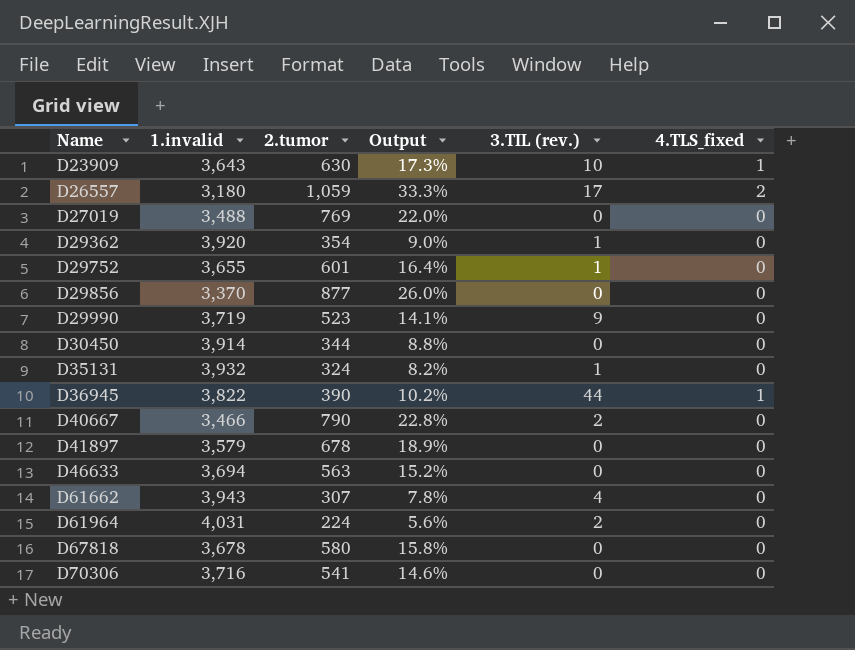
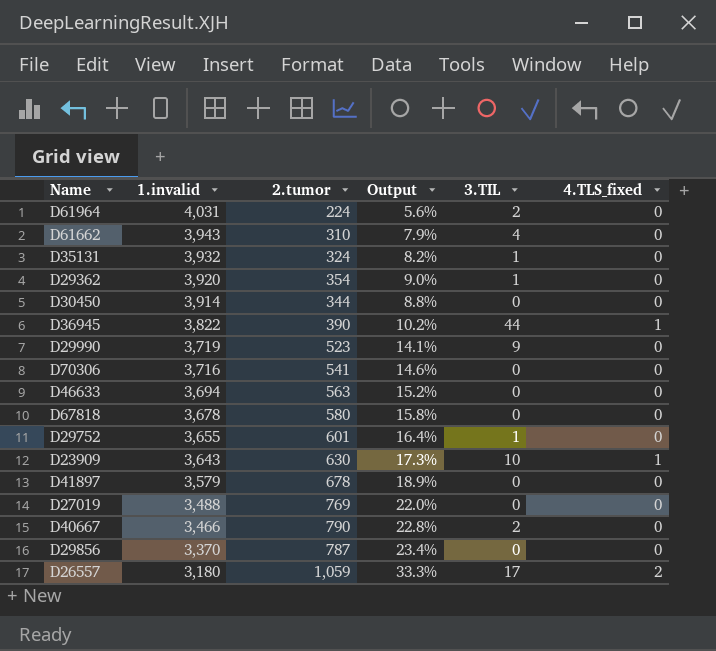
row order: Name ascending -> 1.invalid descending
column name: 3.TIL (rev.) -> 3.TIL
D61662 | 2.tumor: 307 -> 310
D61662 | Output: 7.8% -> 7.9%
D29856 | 2.tumor: 877 -> 787
D29856 | Output: 26.0% -> 23.4%

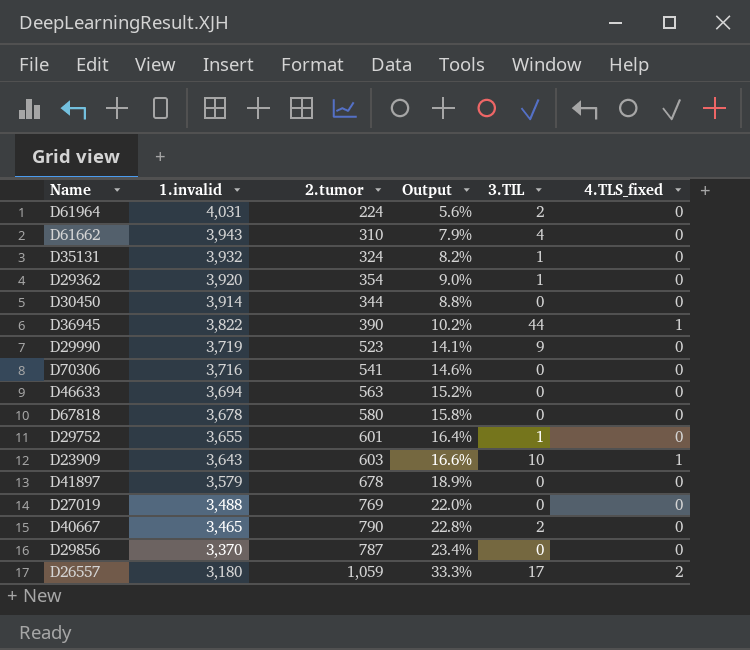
D23909 | 2.tumor: 630 -> 603
D23909 | Output: 17.3% -> 16.6%
D40667 | 1.invalid: 3,466 -> 3,465

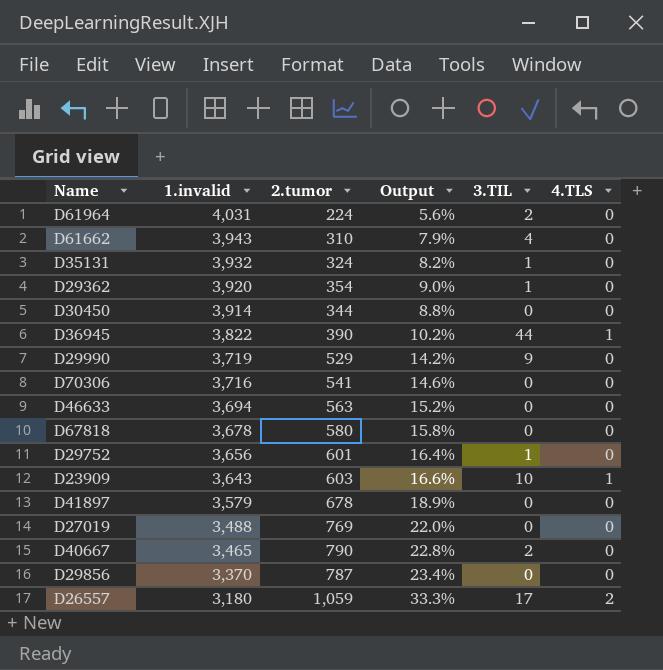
column name: 4.TLS_fixed -> 4.TLS
D29990 | 2.tumor: 523 -> 529
D29990 | Output: 14.1% -> 14.2%
D29752 | 1.invalid: 3,655 -> 3,656

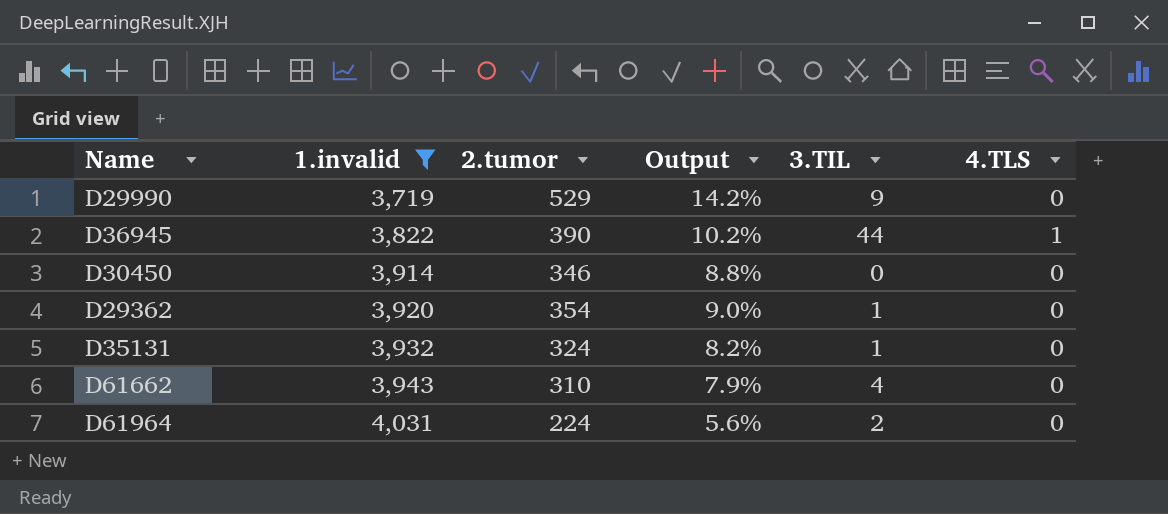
filter: none -> 1.invalid >= 3,719
row order: 1.invalid descending -> 1.invalid ascending
D30450 | 2.tumor: 344 -> 346

